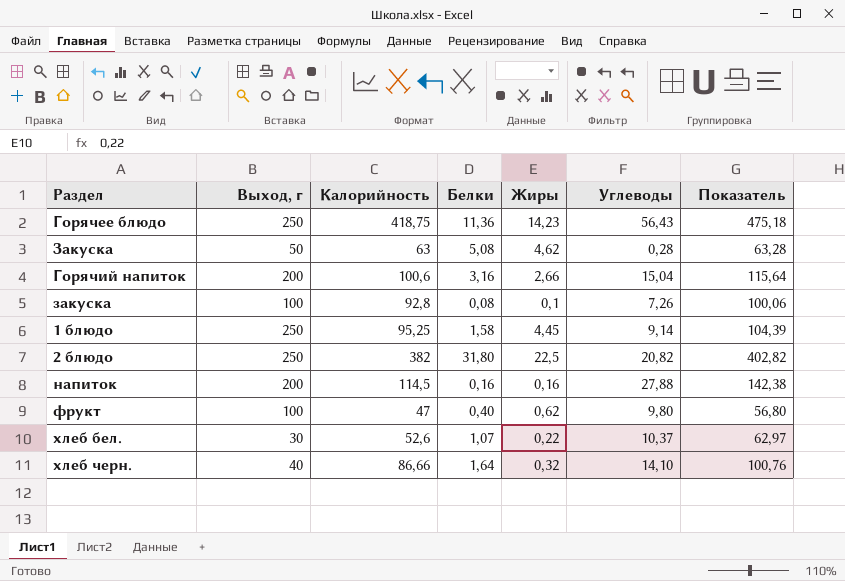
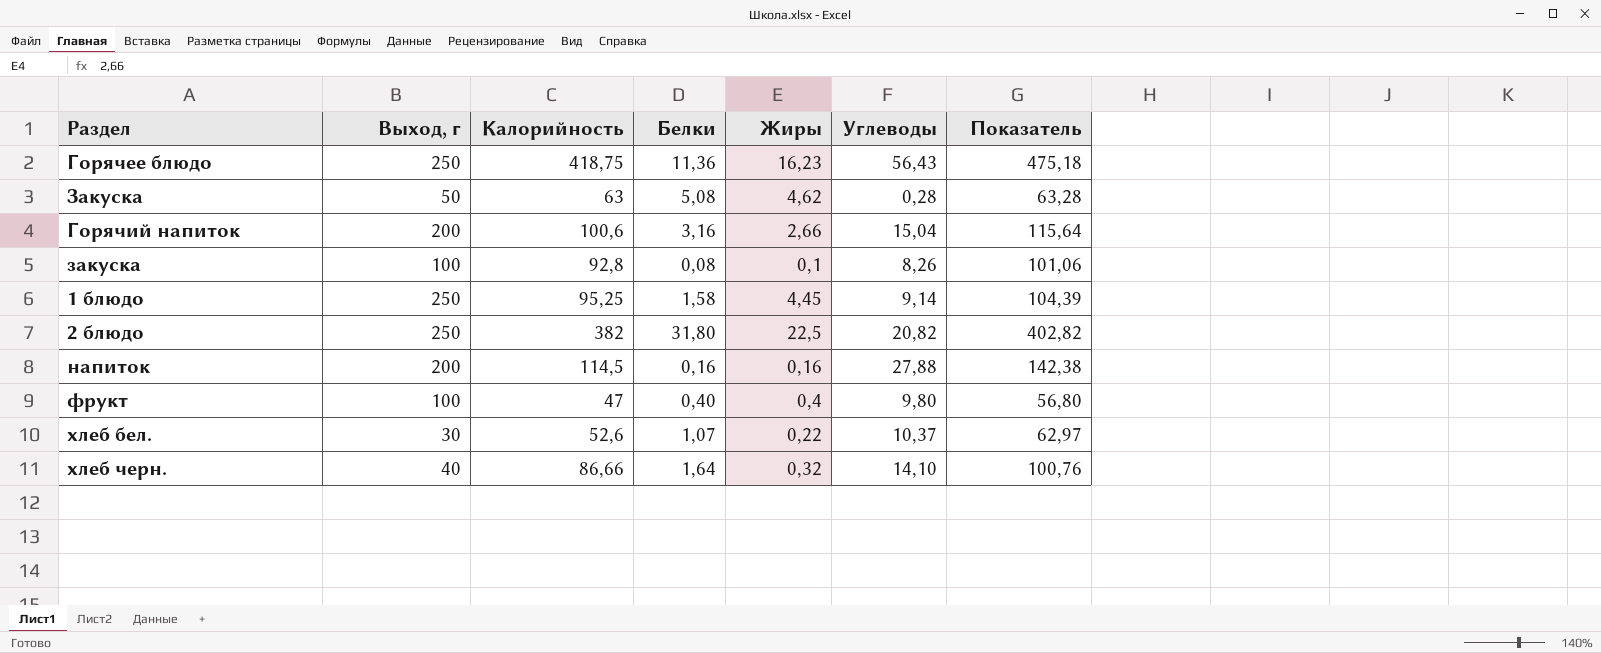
Горячее блюдо | Жиры: 14,23 -> 16,23
закуска | Углеводы: 7,26 -> 8,26
закуска | Показатель: 100,06 -> 101,06
фрукт | Жиры: 0,62 -> 0,4

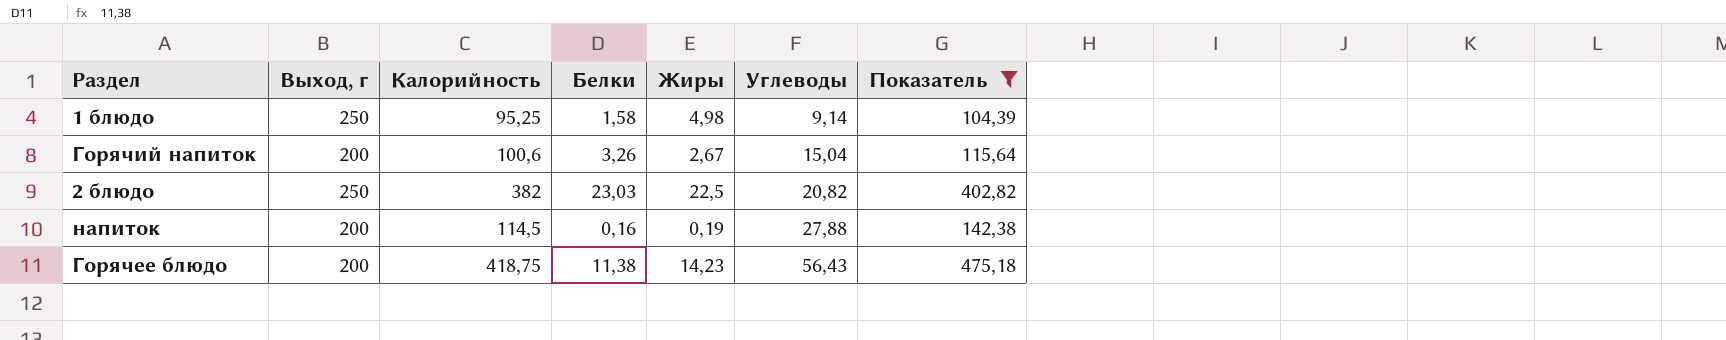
filter: none -> Показатель >= 104,39
row order: none -> Углеводы ascending
1 блюдо | Жиры: 4,45 -> 4,98
Горячий напиток | Белки: 3,16 -> 3,26
Горячий напиток | Жиры: 2,66 -> 2,67
2 блюдо | Белки: 31,80 -> 23,03
напиток | Жиры: 0,16 -> 0,19
Горячее блюдо | Выход, г: 250 -> 200
Горячее блюдо | Белки: 11,36 -> 11,38
Горячее блюдо | Жиры: 16,23 -> 14,23

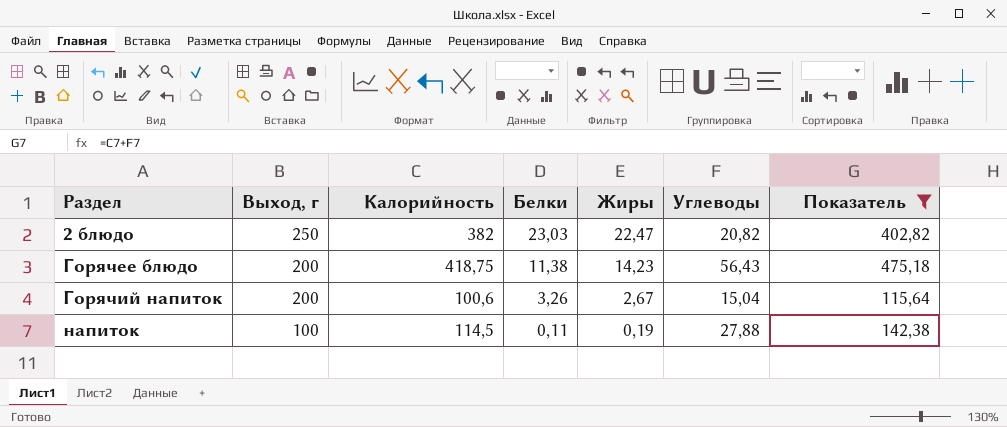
row order: Углеводы ascending -> Раздел ascending
row 1 блюдо: 250 | 95,25 | 1,58 | 4,98 | 9,14 | 104,39 -> none
2 блюдо | Жиры: 22,5 -> 22,47
напиток | Выход, г: 200 -> 100
напиток | Белки: 0,16 -> 0,11

